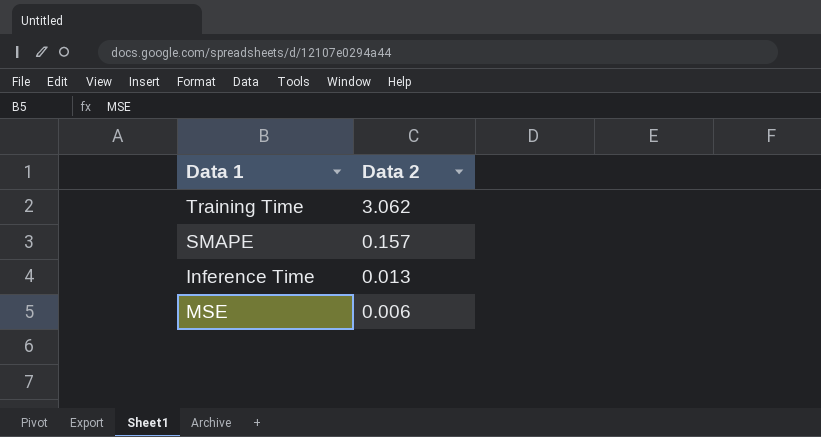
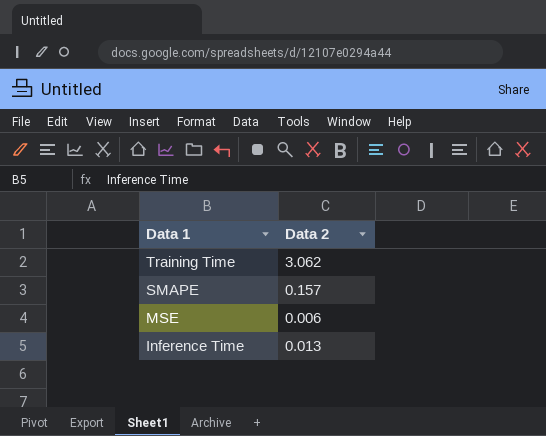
row order: Data 2 descending -> Data 1 descending

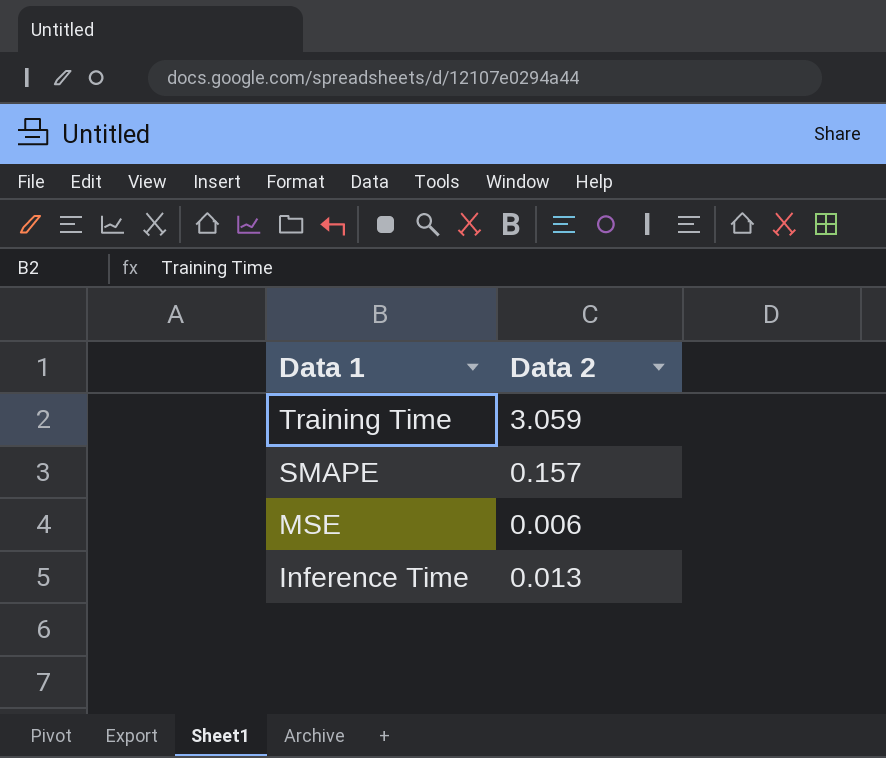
Training Time | Data 2: 3.062 -> 3.059

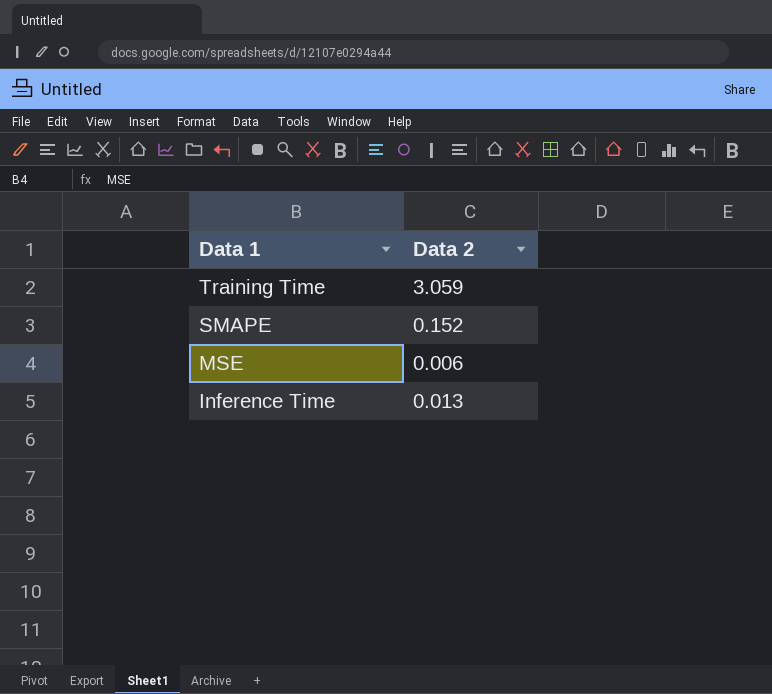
SMAPE | Data 2: 0.157 -> 0.152

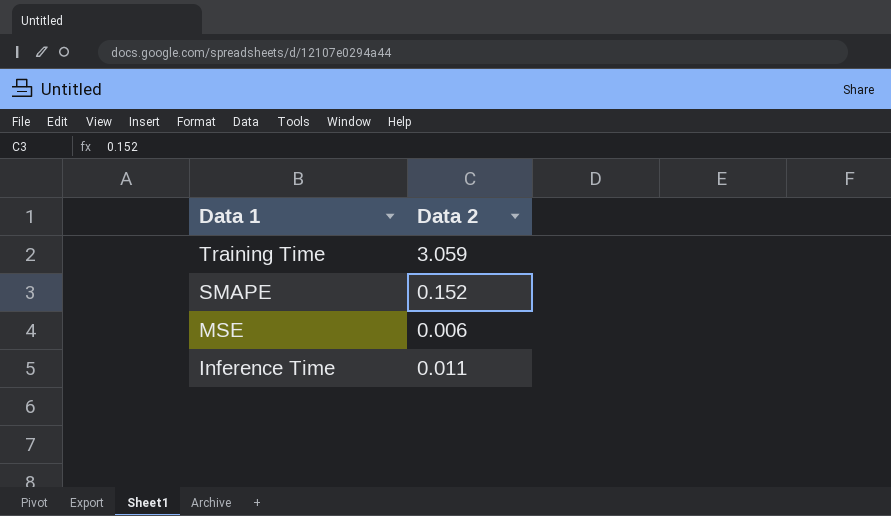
Inference Time | Data 2: 0.013 -> 0.011

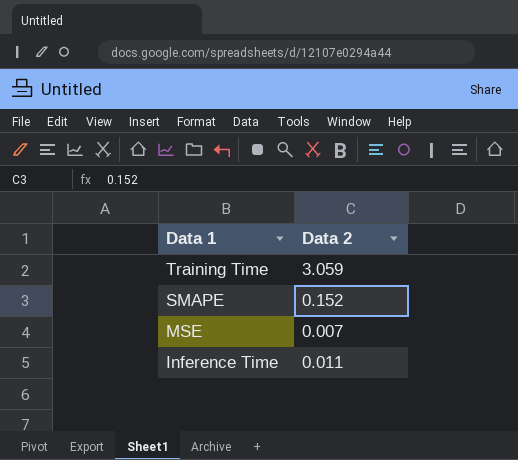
MSE | Data 2: 0.006 -> 0.007

